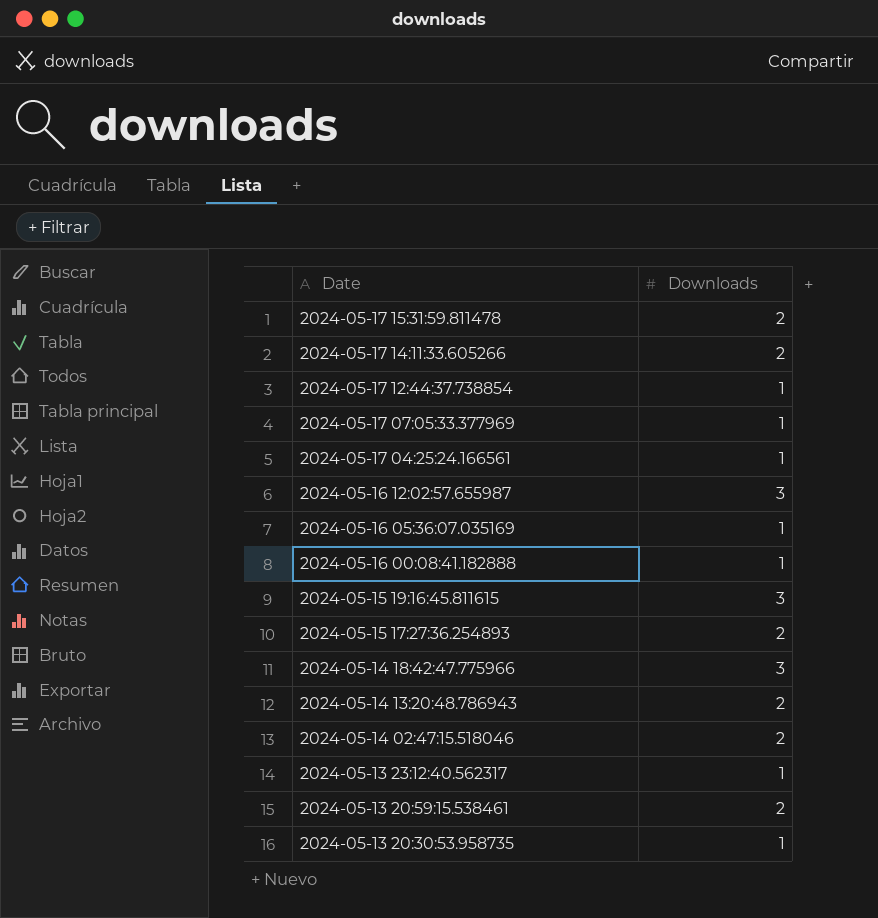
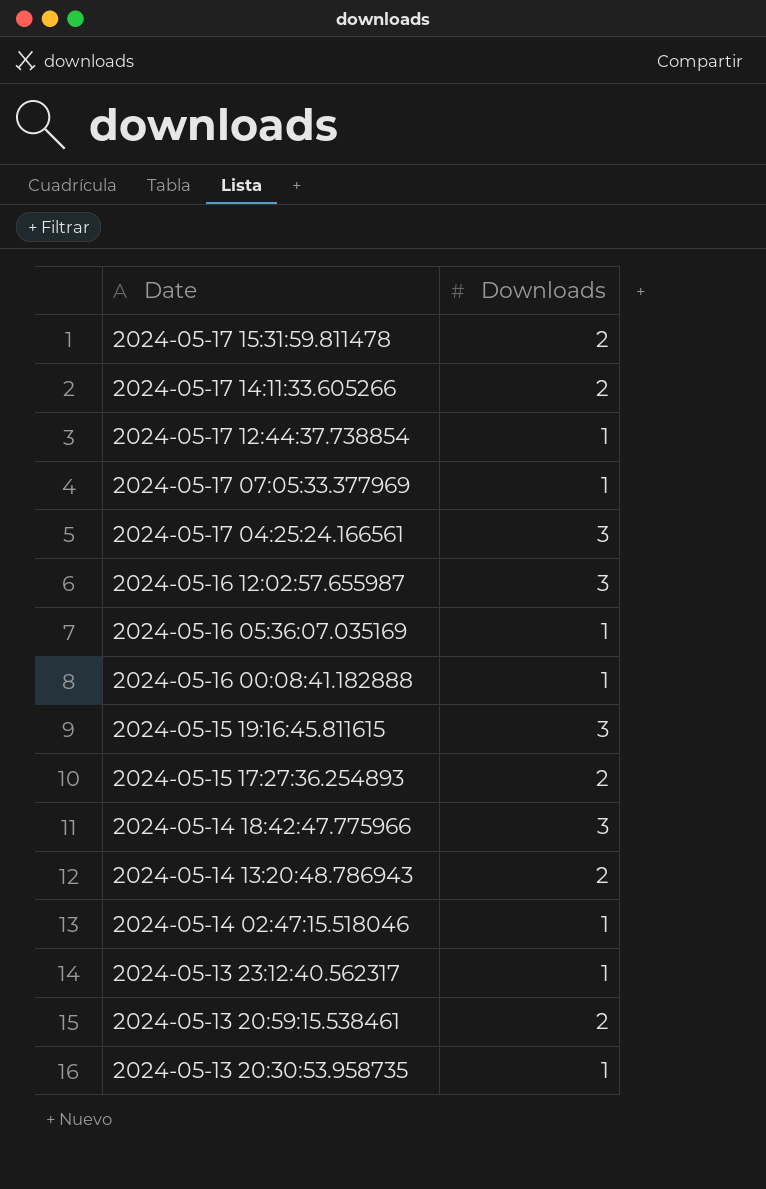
2024-05-17 04:25:24.166561 | Downloads: 1 -> 3
2024-05-14 02:47:15.518046 | Downloads: 2 -> 1

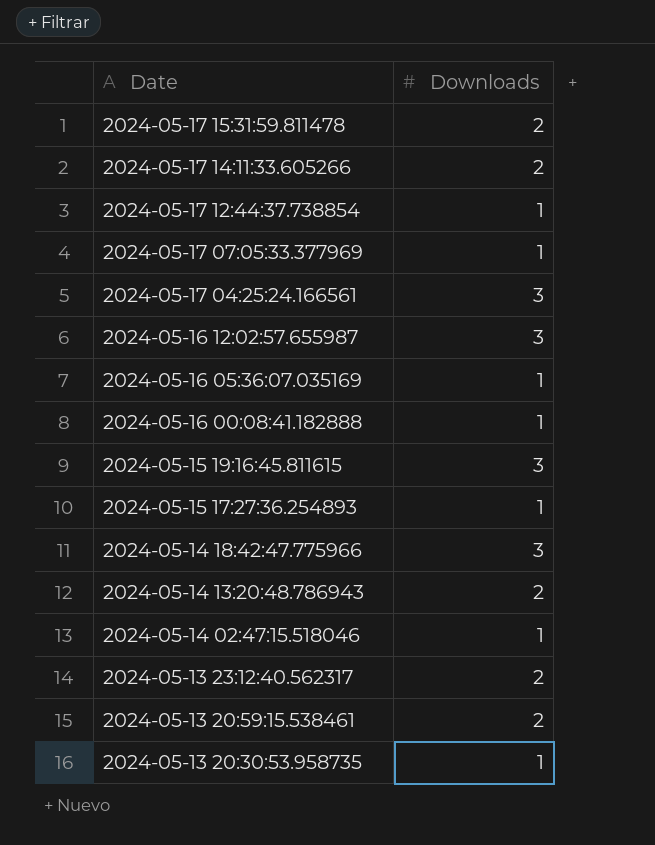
2024-05-15 17:27:36.254893 | Downloads: 2 -> 1
2024-05-13 23:12:40.562317 | Downloads: 1 -> 2

